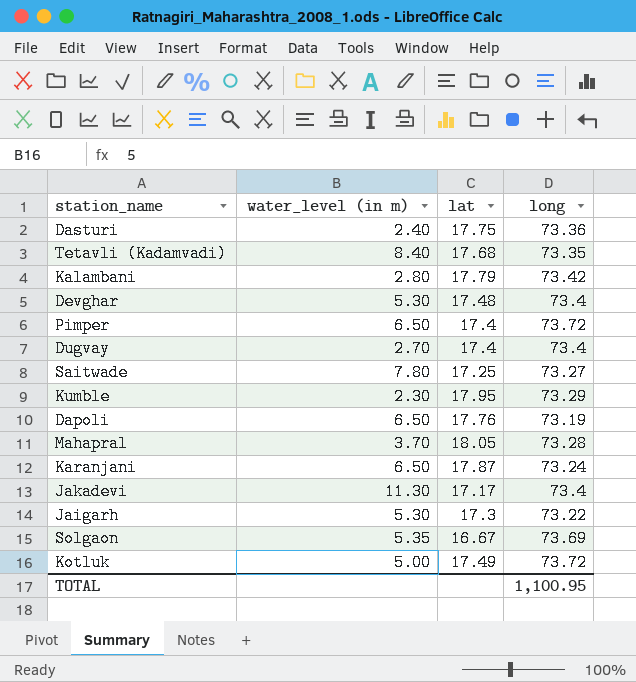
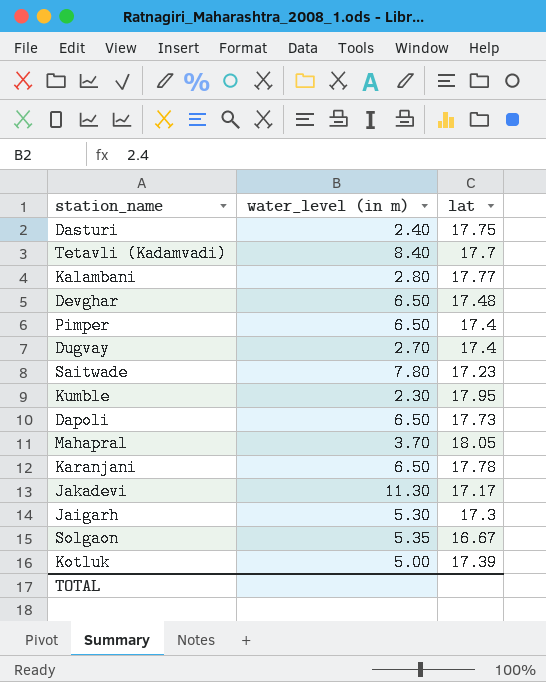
column long | position: 4 -> none
Tetavli (Kadamvadi) | lat: 17.68 -> 17.7
Kalambani | lat: 17.79 -> 17.77
Devghar | water_level (in m): 5.30 -> 6.50
Saitwade | lat: 17.25 -> 17.23
Dapoli | lat: 17.76 -> 17.73
Karanjani | lat: 17.87 -> 17.78
Kotluk | lat: 17.49 -> 17.39

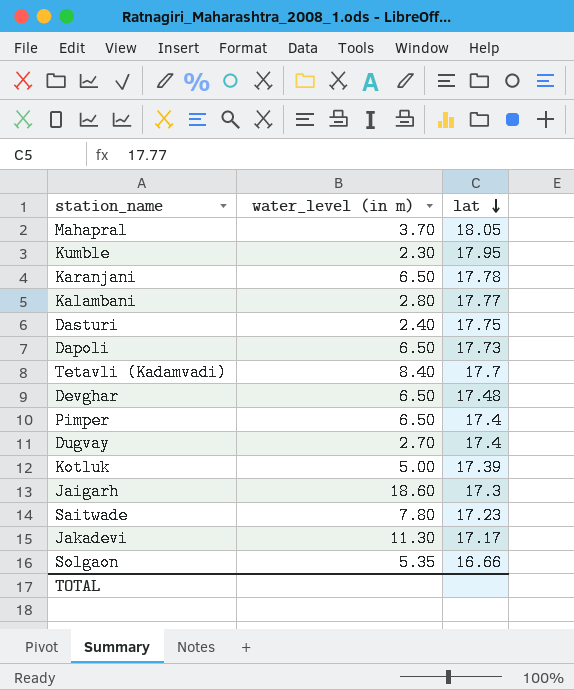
row order: none -> lat descending
Jaigarh | water_level (in m): 5.30 -> 18.60
Solgaon | lat: 16.67 -> 16.66

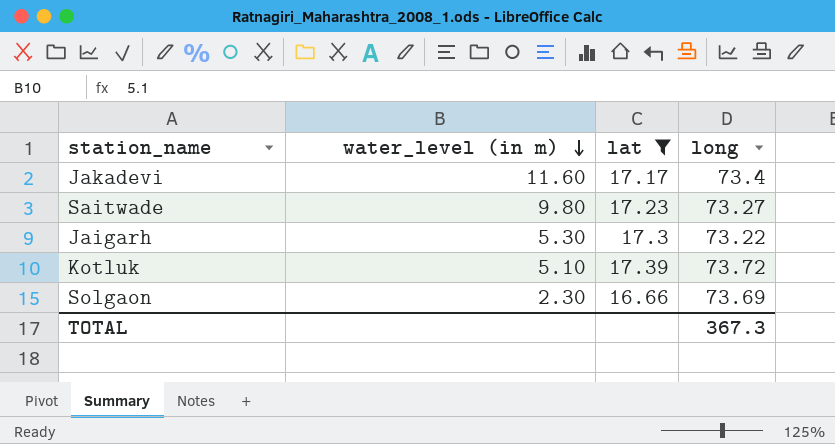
filter: none -> lat <= 17.39
row order: lat descending -> water_level (in m) descending
column long | position: none -> 4
Jakadevi | water_level (in m): 11.30 -> 11.60
Saitwade | water_level (in m): 7.80 -> 9.80
Jaigarh | water_level (in m): 18.60 -> 5.30
Kotluk | water_level (in m): 5.00 -> 5.10
Solgaon | water_level (in m): 5.35 -> 2.30

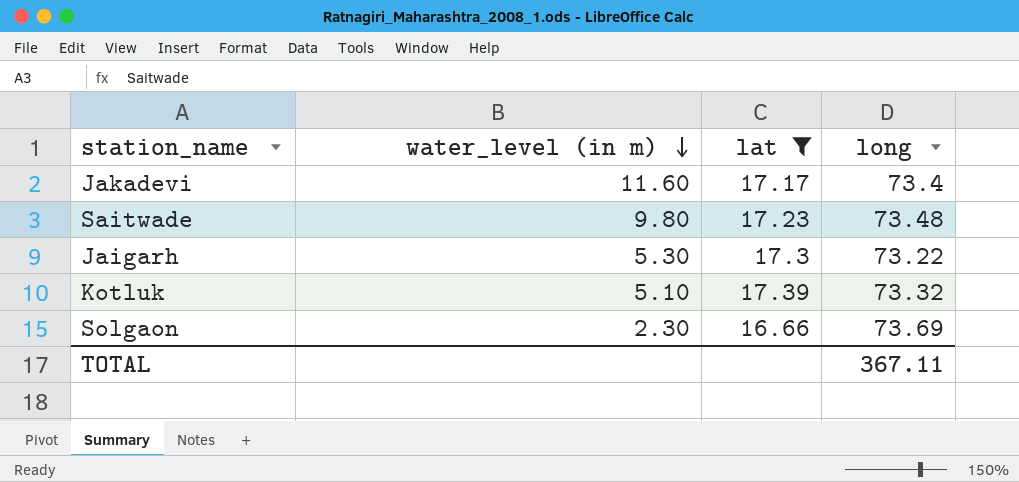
Saitwade | long: 73.27 -> 73.48
Kotluk | long: 73.72 -> 73.32
TOTAL | long: 367.3 -> 367.11

